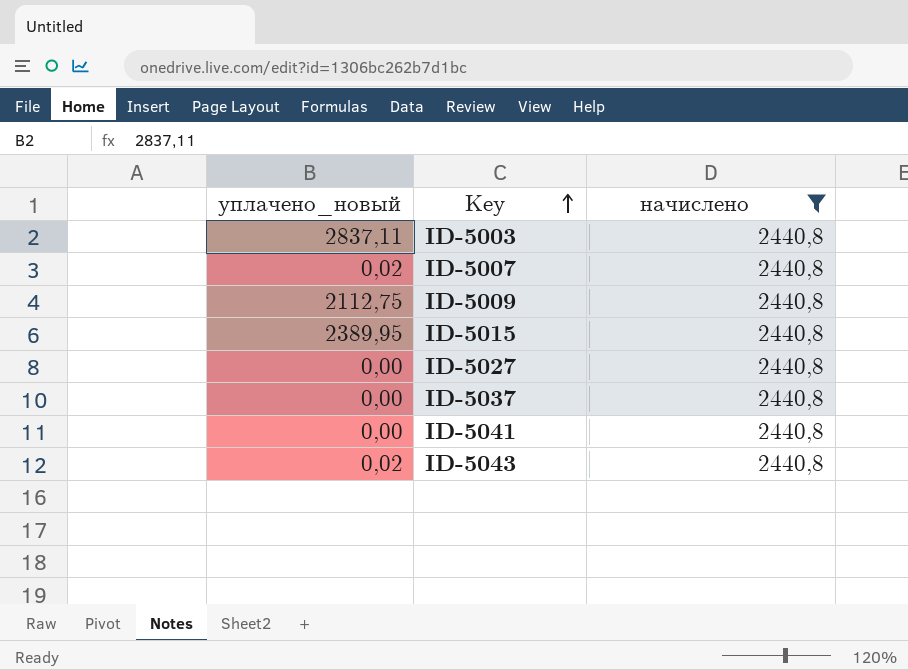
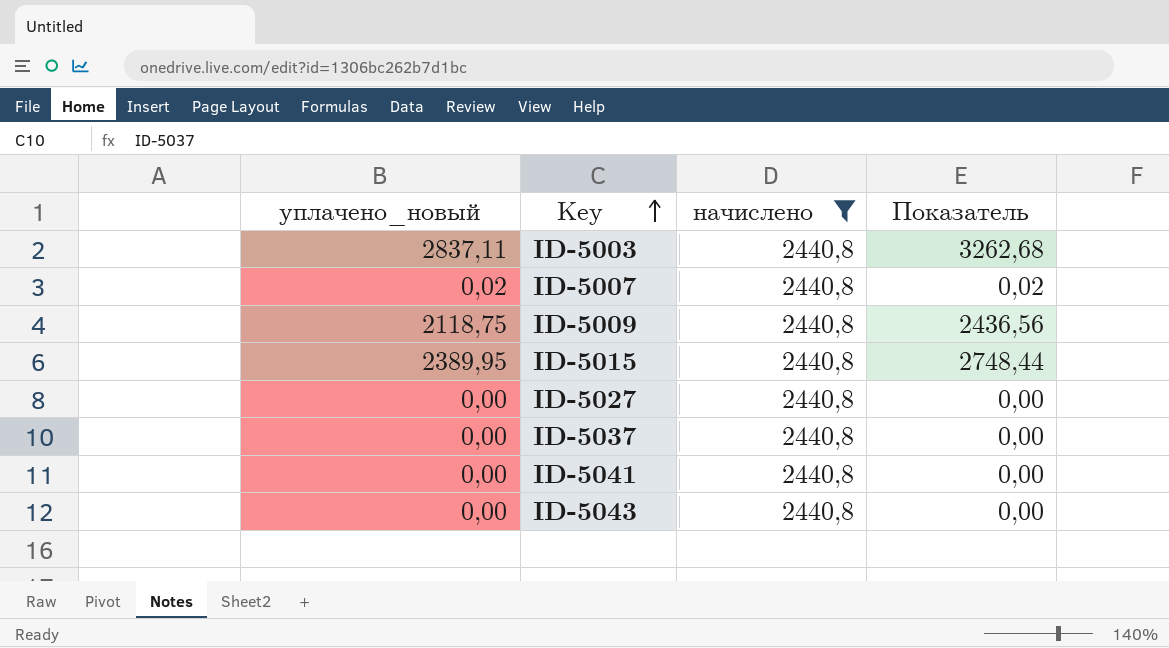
column Показатель | formula: none -> [уплачено_новый] * 1,15
ID-5009 | уплачено_новый: 2112,75 -> 2118,75
ID-5043 | уплачено_новый: 0,02 -> 0,00

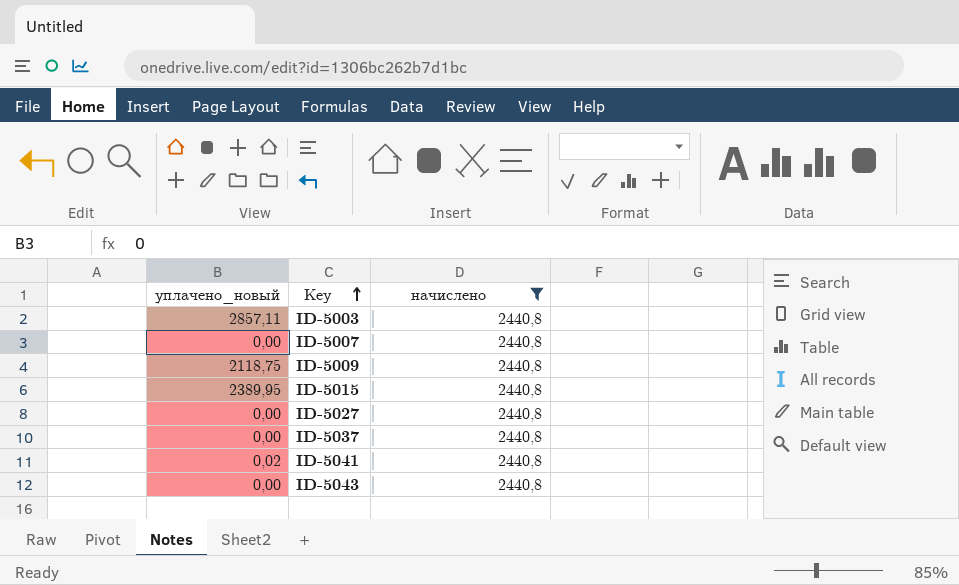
column Показатель | formula: [уплачено_новый] * 1,15 -> none
ID-5003 | уплачено_новый: 2837,11 -> 2857,11
ID-5007 | уплачено_новый: 0,02 -> 0,00
ID-5041 | уплачено_новый: 0,00 -> 0,02

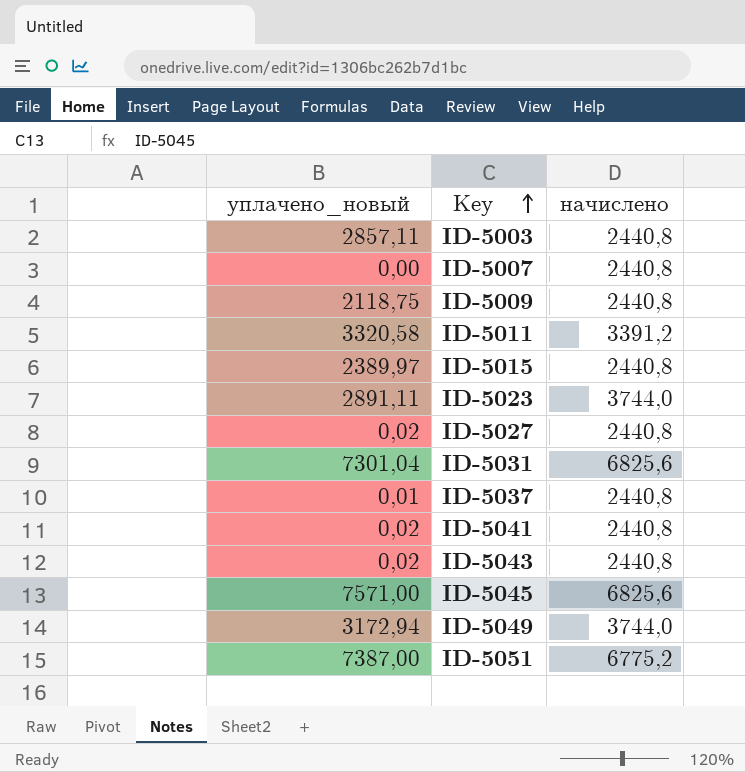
filter: начислено = 2440,8 -> none
ID-5015 | уплачено_новый: 2389,95 -> 2389,97
ID-5027 | уплачено_новый: 0,00 -> 0,02
ID-5037 | уплачено_новый: 0,00 -> 0,01
ID-5043 | уплачено_новый: 0,00 -> 0,02

